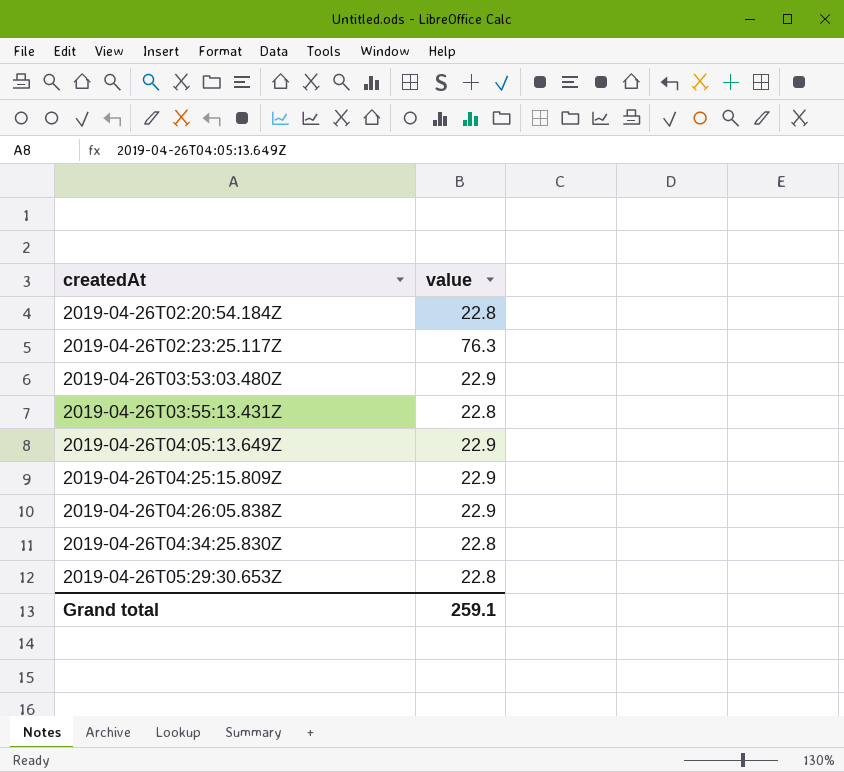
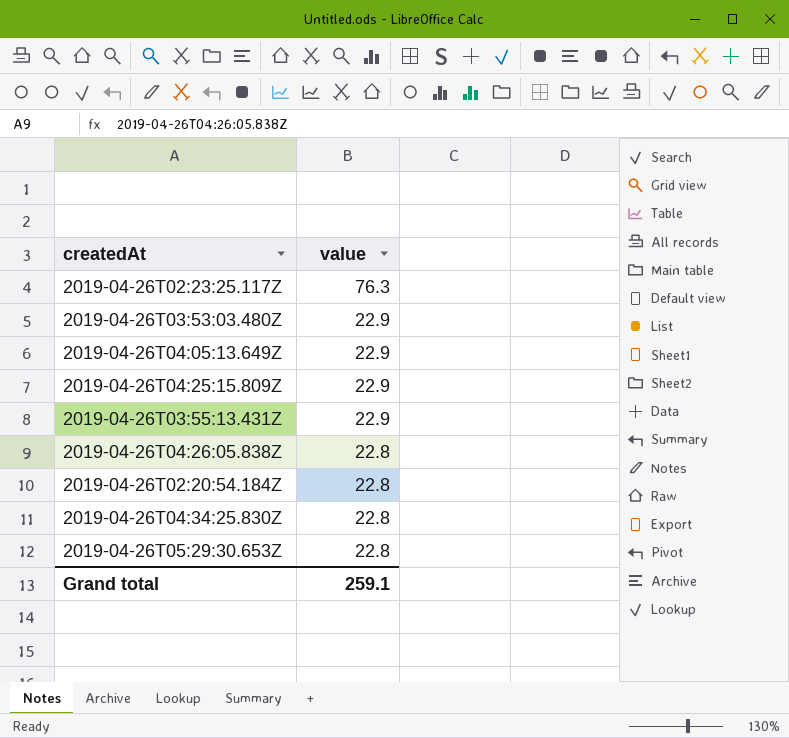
row order: createdAt ascending -> value descending
2019-04-26T03:55:13.431Z | value: 22.8 -> 22.9
2019-04-26T04:26:05.838Z | value: 22.9 -> 22.8

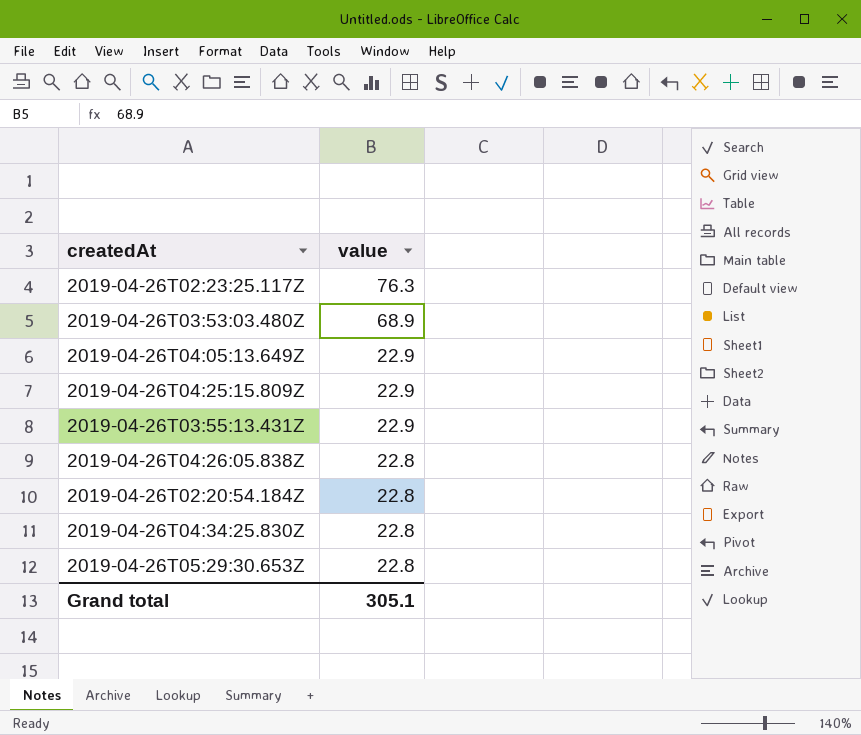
2019-04-26T03:53:03.480Z | value: 22.9 -> 68.9
Grand total | value: 259.1 -> 305.1

